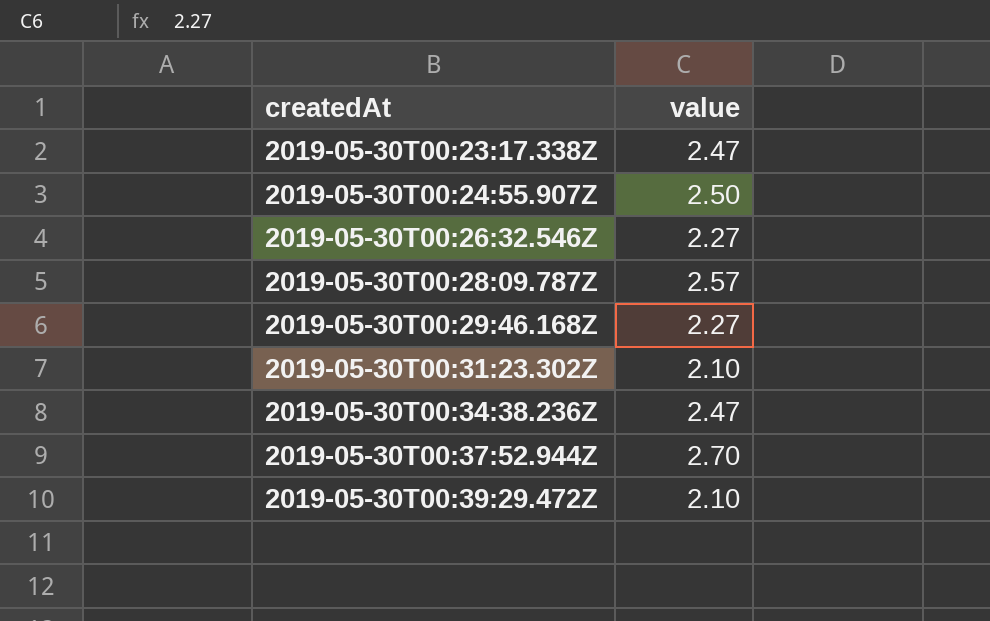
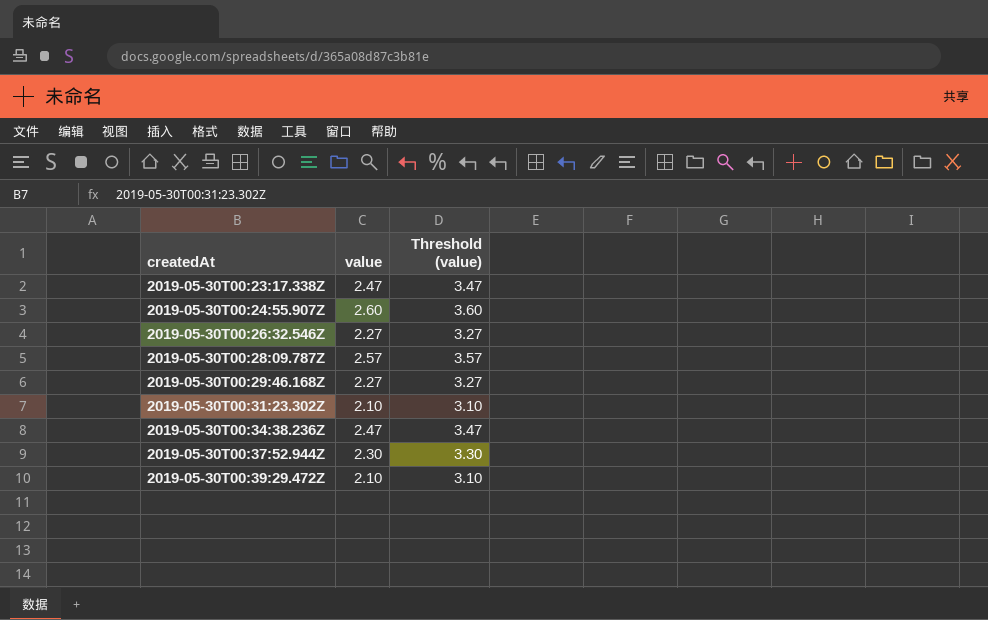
column Threshold (value) | formula: none -> [value] + 1
2019-05-30T00:24:55.907Z | value: 2.50 -> 2.60
2019-05-30T00:37:52.944Z | value: 2.70 -> 2.30

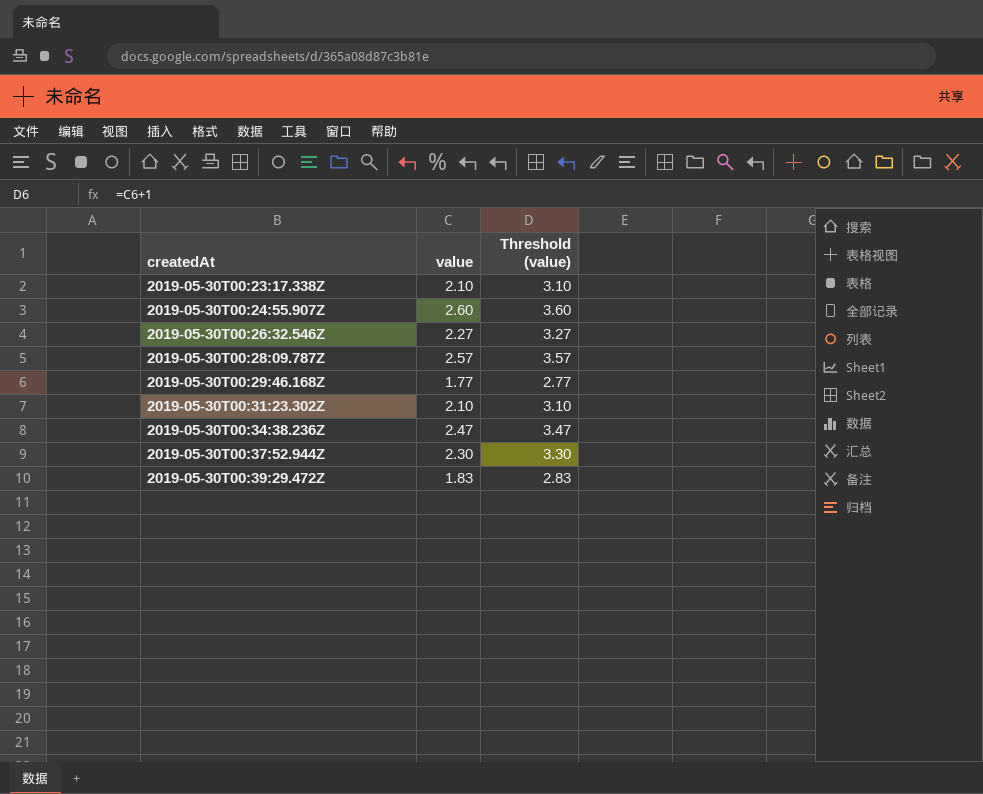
2019-05-30T00:23:17.338Z | value: 2.47 -> 2.10
2019-05-30T00:23:17.338Z | Threshold (value): 3.47 -> 3.10
2019-05-30T00:29:46.168Z | value: 2.27 -> 1.77
2019-05-30T00:29:46.168Z | Threshold (value): 3.27 -> 2.77
2019-05-30T00:39:29.472Z | value: 2.10 -> 1.83
2019-05-30T00:39:29.472Z | Threshold (value): 3.10 -> 2.83

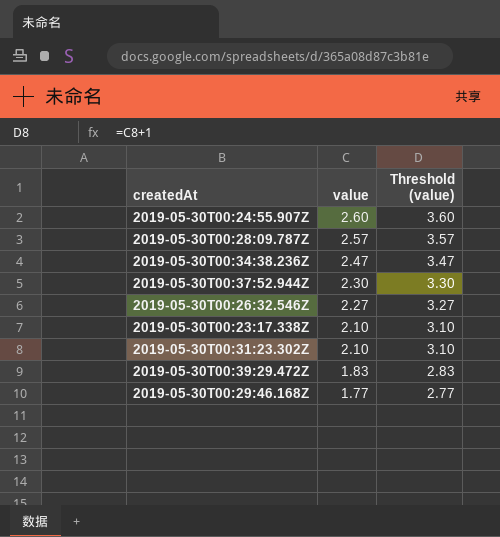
row order: createdAt ascending -> value descending

